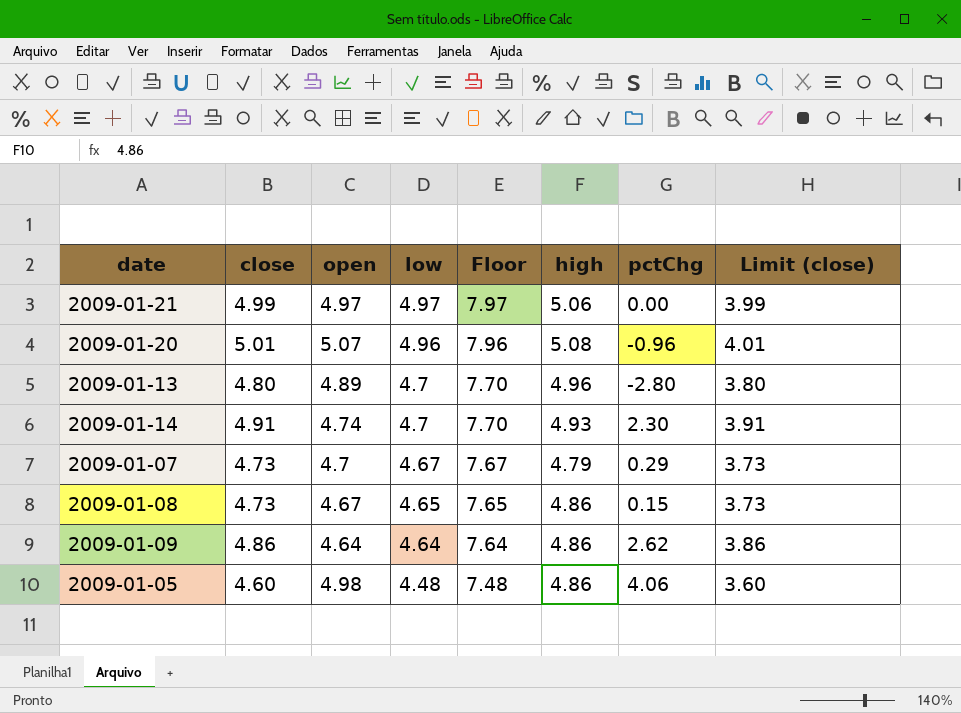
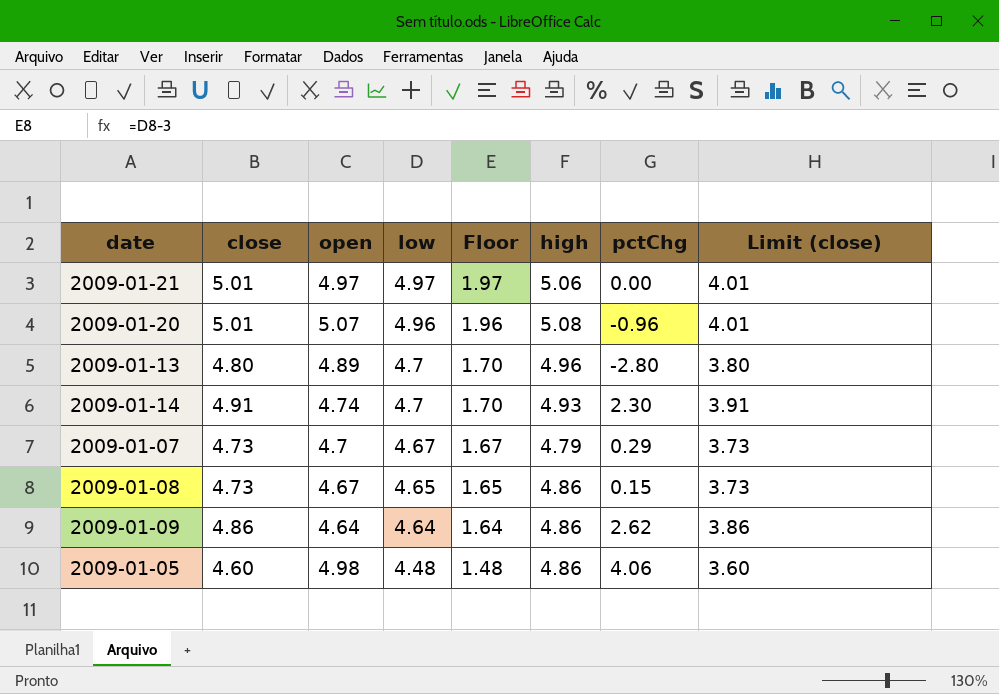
column Floor | formula: [low] + 3 -> [low] - 3
2009-01-21 | close: 4.99 -> 5.01
2009-01-21 | Limit (close): 3.99 -> 4.01

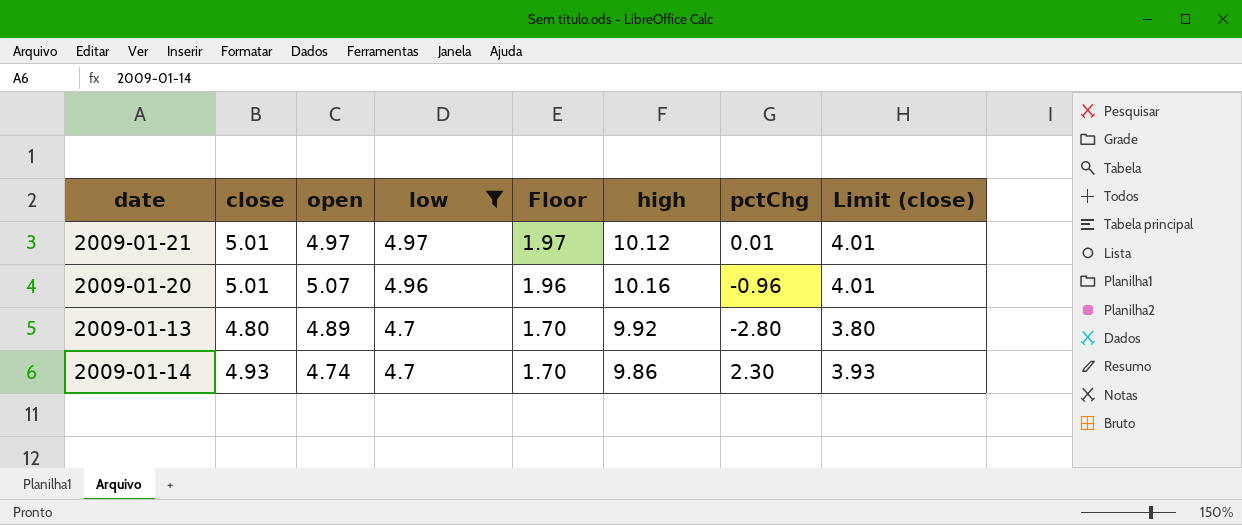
filter: none -> low >= 4.7
2009-01-21 | high: 5.06 -> 10.12
2009-01-21 | pctChg: 0.00 -> 0.01
2009-01-20 | high: 5.08 -> 10.16
2009-01-13 | high: 4.96 -> 9.92
2009-01-14 | close: 4.91 -> 4.93
2009-01-14 | high: 4.93 -> 9.86
2009-01-14 | Limit (close): 3.91 -> 3.93

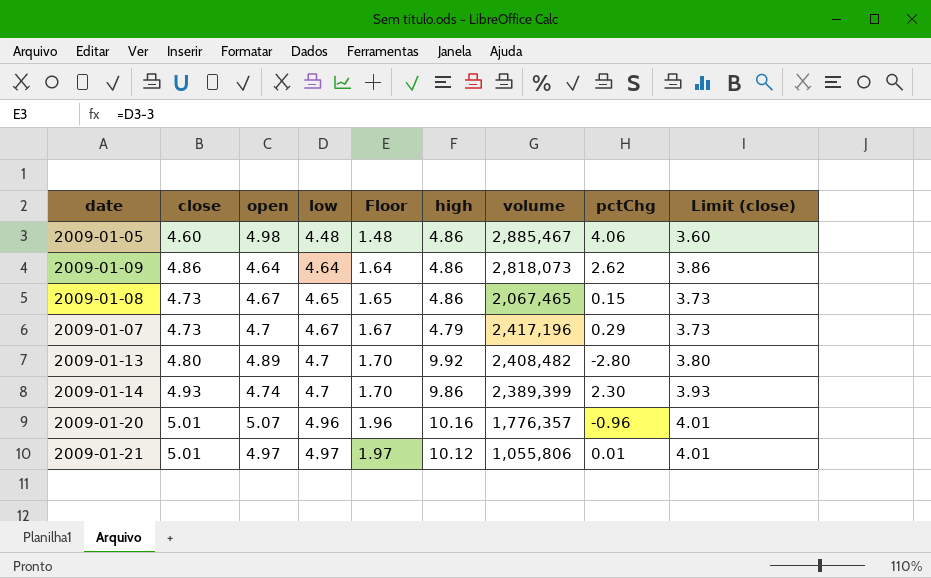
filter: low >= 4.7 -> none
row order: low descending -> low ascending
column volume | position: none -> 7

